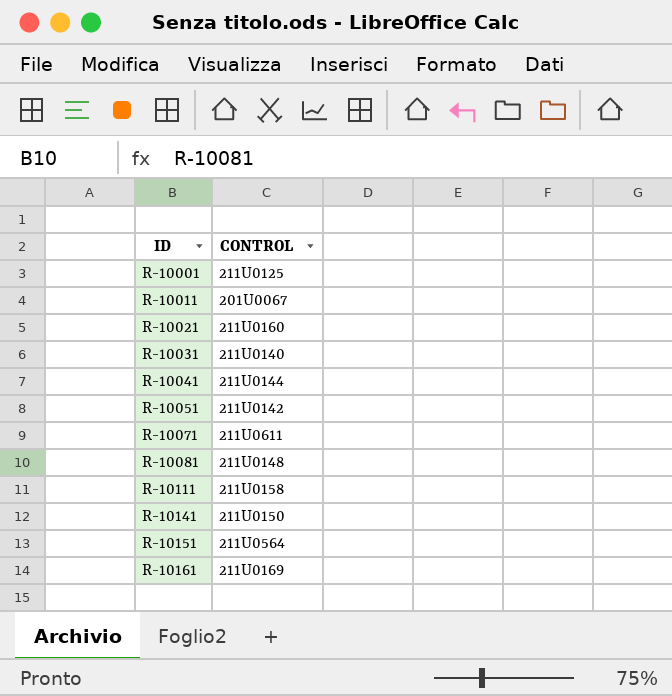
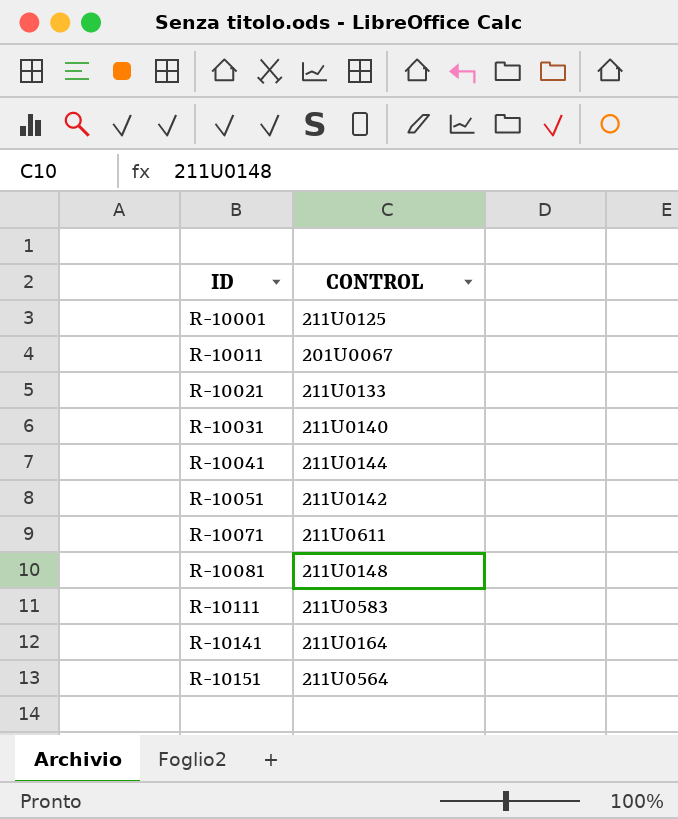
row R-10161: 211U0169 -> none
R-10021 | CONTROL: 211U0160 -> 211U0133
R-10111 | CONTROL: 211U0158 -> 211U0583
R-10141 | CONTROL: 211U0150 -> 211U0164

